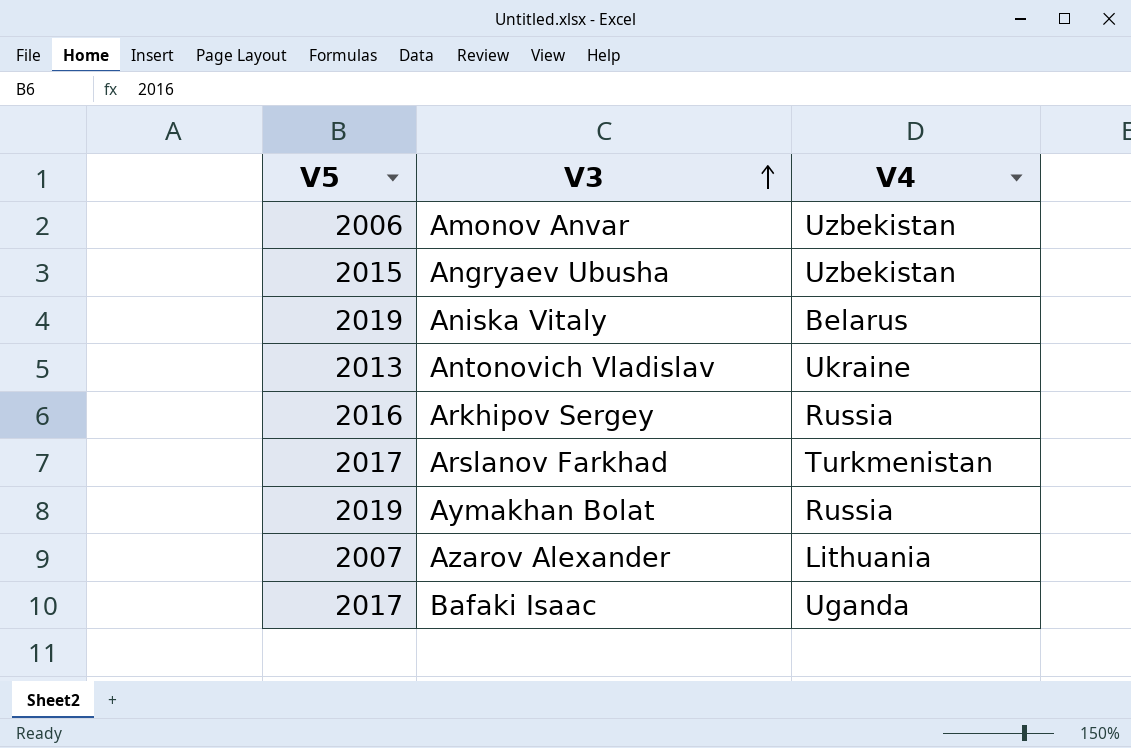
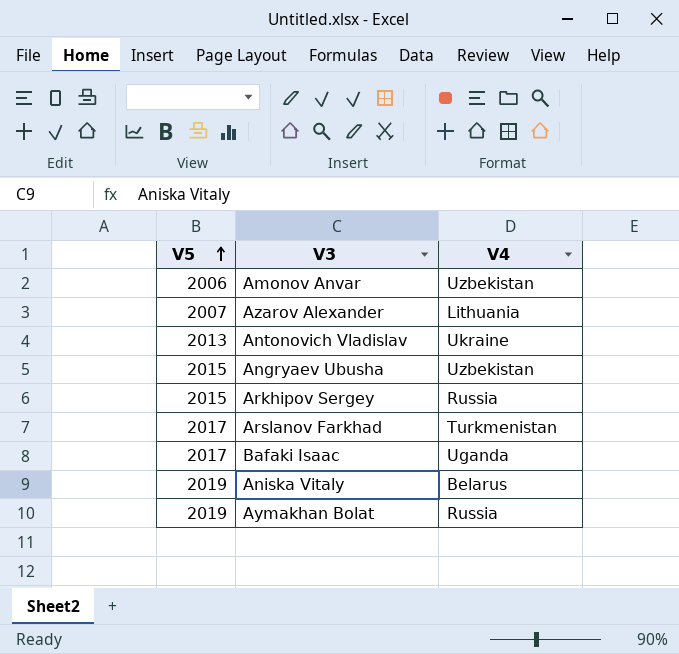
row order: V3 ascending -> V5 ascending
Arkhipov Sergey | V5: 2016 -> 2015

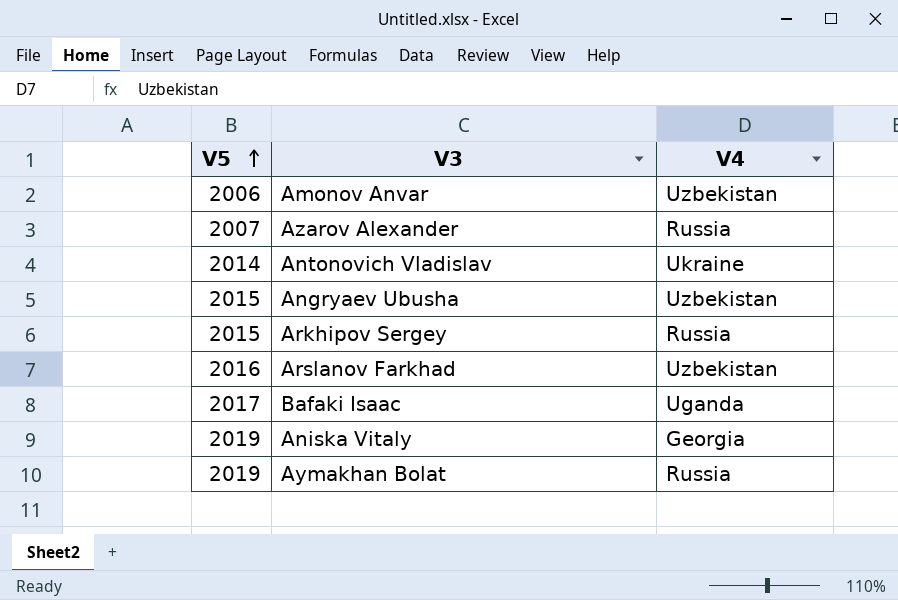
Azarov Alexander | V4: Lithuania -> Russia
Antonovich Vladislav | V5: 2013 -> 2014
Arslanov Farkhad | V5: 2017 -> 2016
Arslanov Farkhad | V4: Turkmenistan -> Uzbekistan
Aniska Vitaly | V4: Belarus -> Georgia

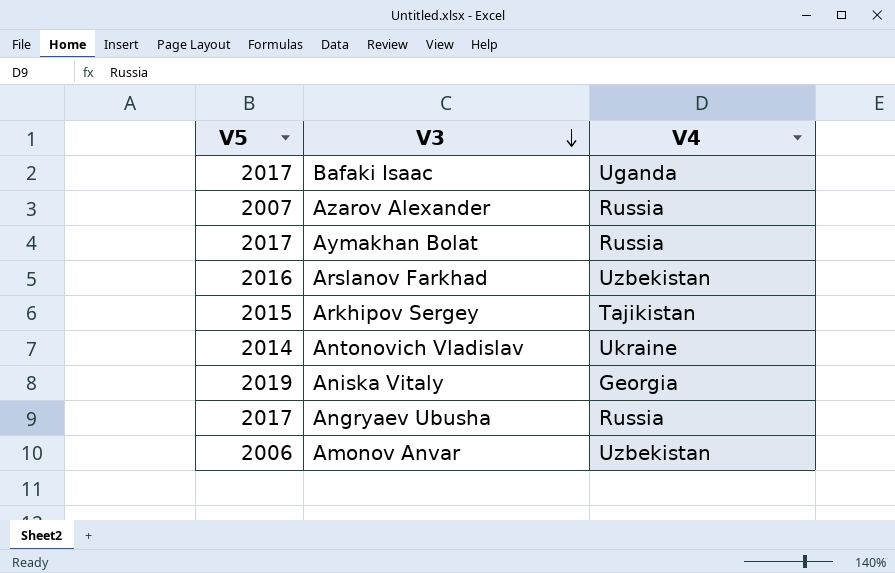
row order: V5 ascending -> V3 descending
Aymakhan Bolat | V5: 2019 -> 2017
Arkhipov Sergey | V4: Russia -> Tajikistan
Angryaev Ubusha | V5: 2015 -> 2017
Angryaev Ubusha | V4: Uzbekistan -> Russia

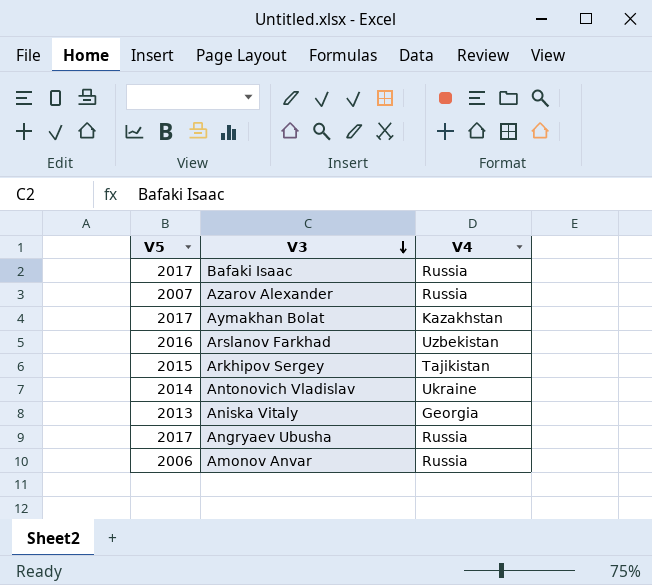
Bafaki Isaac | V4: Uganda -> Russia
Aymakhan Bolat | V4: Russia -> Kazakhstan
Aniska Vitaly | V5: 2019 -> 2013
Amоnov Anvar | V4: Uzbekistan -> Russia

